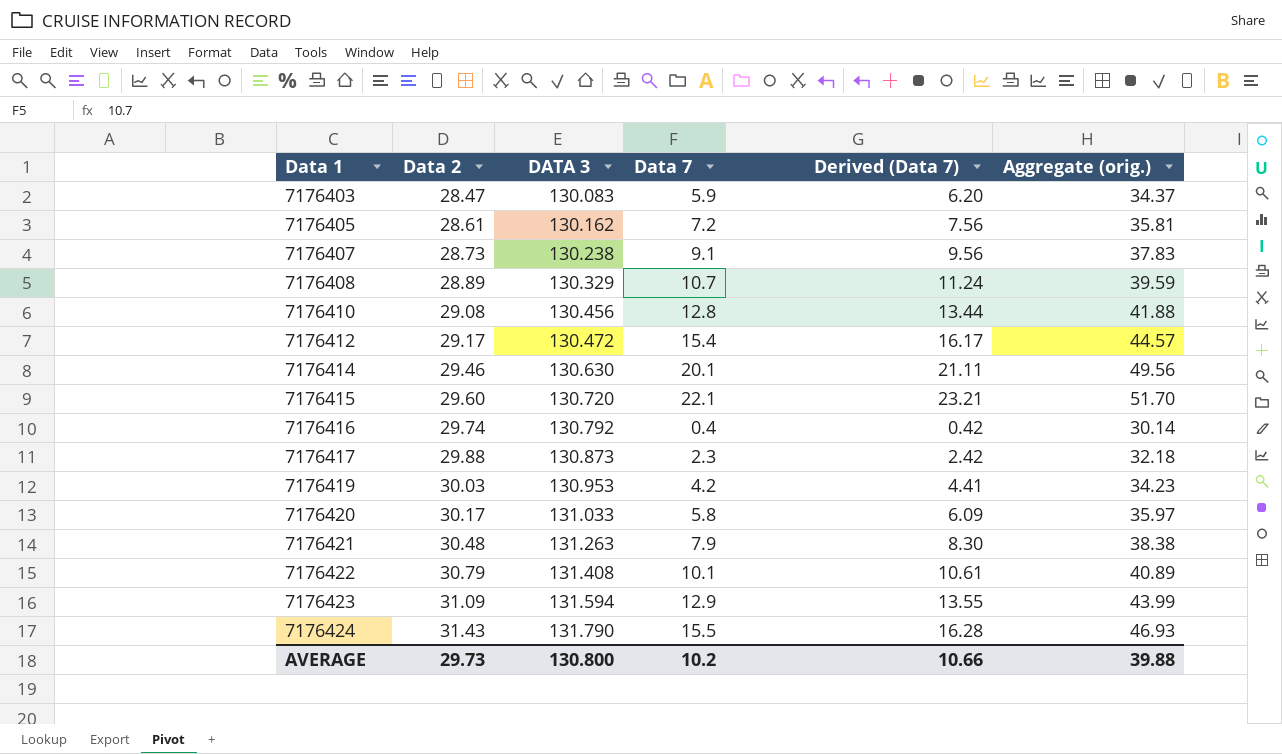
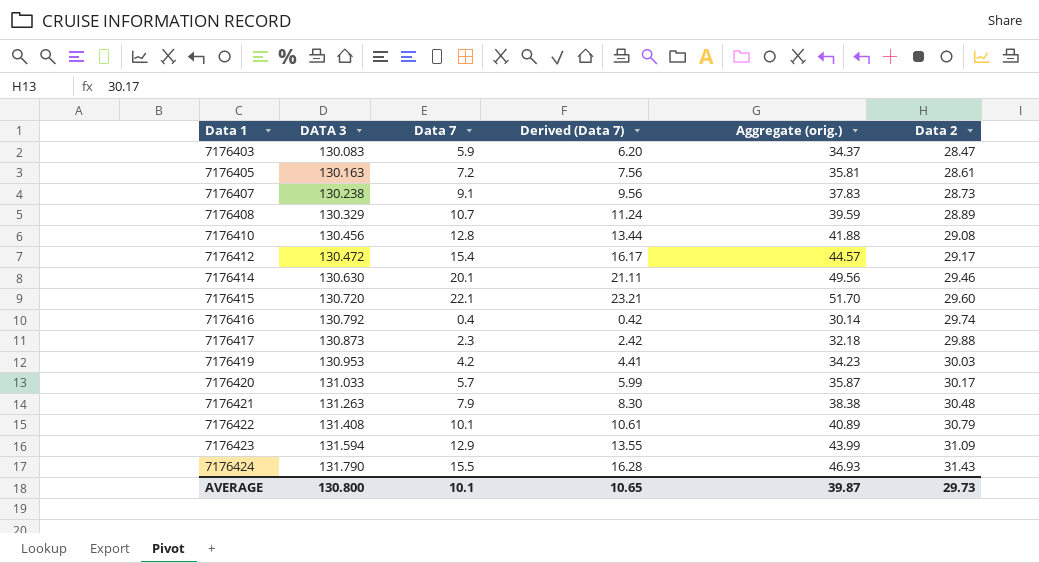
column Data 2 | position: 2 -> 6
7176405 | DATA 3: 130.162 -> 130.163
7176420 | Data 7: 5.8 -> 5.7
7176420 | Derived (Data 7): 6.09 -> 5.99
7176420 | Aggregate (orig.): 35.97 -> 35.87
AVERAGE | Data 7: 10.2 -> 10.1
AVERAGE | Derived (Data 7): 10.66 -> 10.65
AVERAGE | Aggregate (orig.): 39.88 -> 39.87

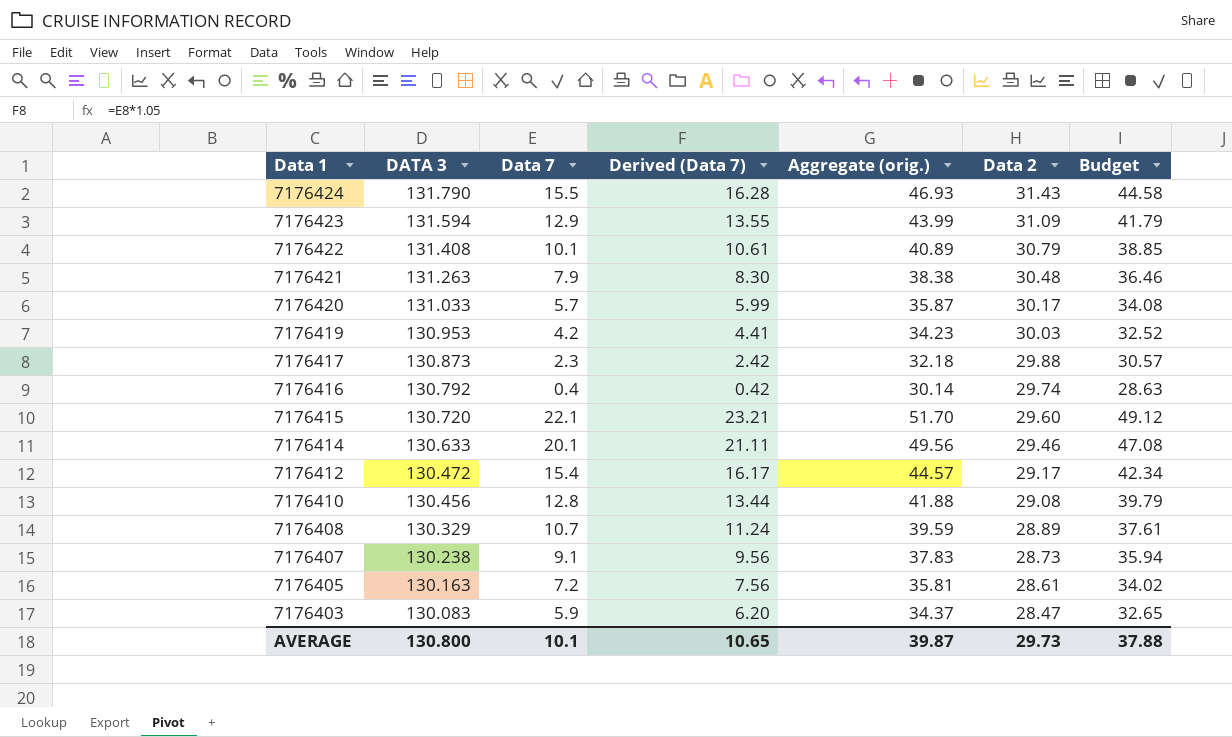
row order: Data 1 ascending -> Data 1 descending
column Budget | formula: none -> [Aggregate (orig.)] * 0.95
7176414 | DATA 3: 130.630 -> 130.633

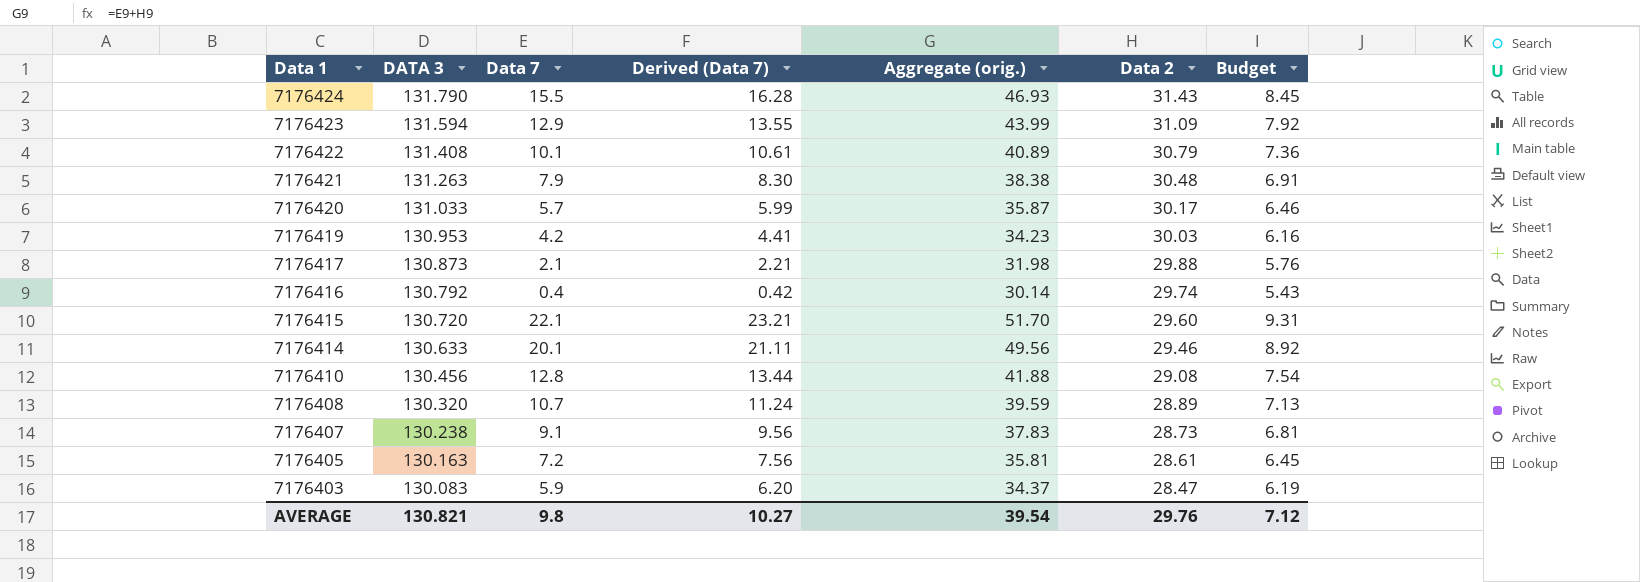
column Budget | formula: [Aggregate (orig.)] * 0.95 -> [Aggregate (orig.)] * 0.18
row 7176412: 130.472 | 15.4 | 16.17 | 44.57 | 29.17 | 42.34 -> none
7176417 | Data 7: 2.3 -> 2.1
7176417 | Derived (Data 7): 2.42 -> 2.21
7176417 | Aggregate (orig.): 32.18 -> 31.98
7176408 | DATA 3: 130.329 -> 130.320
AVERAGE | DATA 3: 130.800 -> 130.821
AVERAGE | Data 7: 10.1 -> 9.8
AVERAGE | Derived (Data 7): 10.65 -> 10.27
AVERAGE | Aggregate (orig.): 39.87 -> 39.54
AVERAGE | Data 2: 29.73 -> 29.76
AVERAGE | Budget: 37.88 -> 7.12

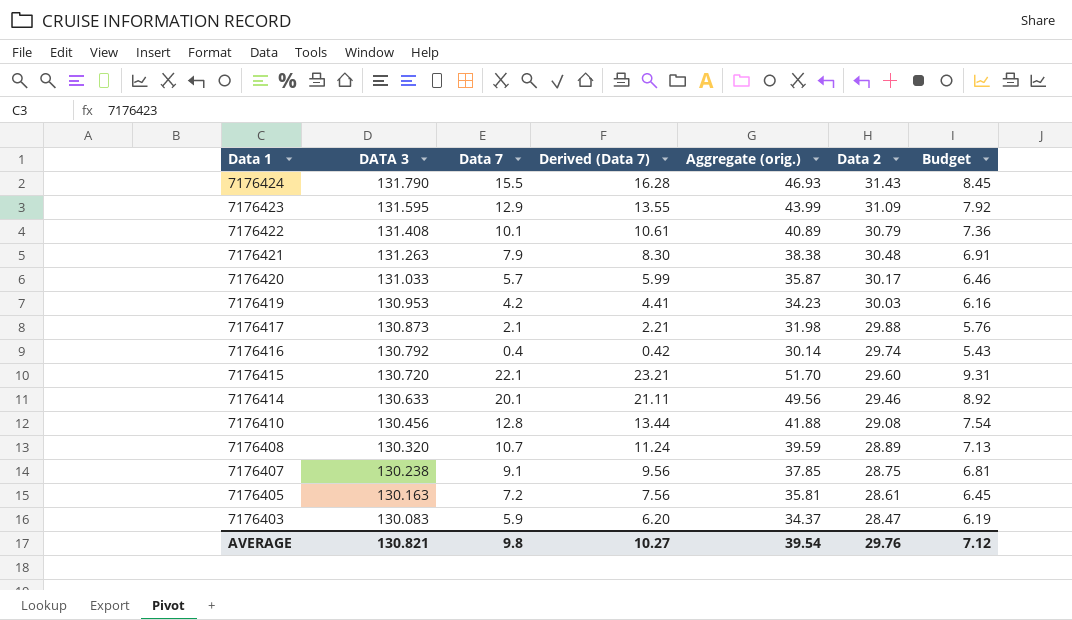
7176423 | DATA 3: 131.594 -> 131.595
7176407 | Aggregate (orig.): 37.83 -> 37.85
7176407 | Data 2: 28.73 -> 28.75

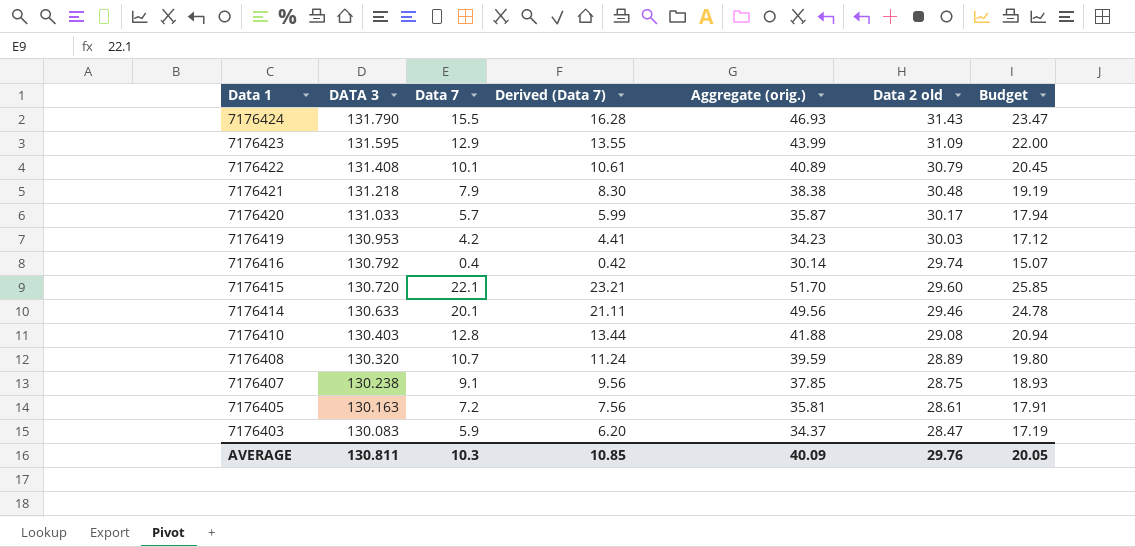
column name: Data 2 -> Data 2 old
column Budget | formula: [Aggregate (orig.)] * 0.18 -> [Aggregate (orig.)] * 0.5
row 7176417: 130.873 | 2.1 | 2.21 | 31.98 | 29.88 | 5.76 -> none
7176421 | DATA 3: 131.263 -> 131.218
7176410 | DATA 3: 130.456 -> 130.403
AVERAGE | DATA 3: 130.821 -> 130.811
AVERAGE | Data 7: 9.8 -> 10.3
AVERAGE | Derived (Data 7): 10.27 -> 10.85
AVERAGE | Aggregate (orig.): 39.54 -> 40.09
AVERAGE | Budget: 7.12 -> 20.05

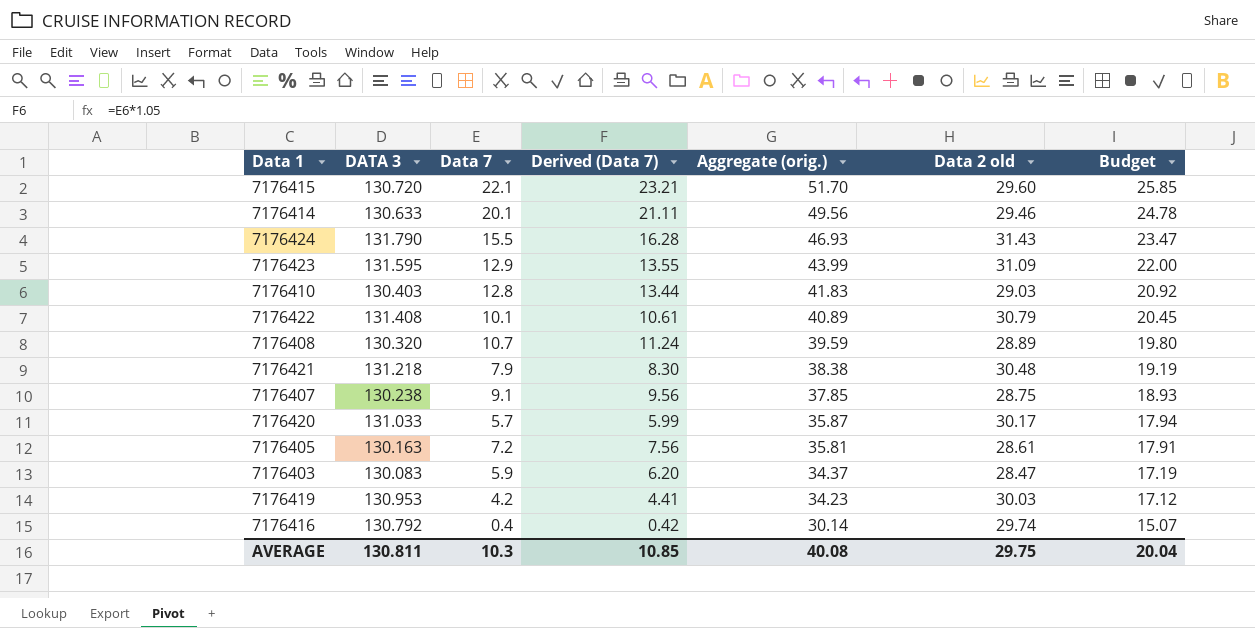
row order: Data 1 descending -> Aggregate (orig.) descending
7176410 | Aggregate (orig.): 41.88 -> 41.83
7176410 | Data 2 old: 29.08 -> 29.03
7176410 | Budget: 20.94 -> 20.92
AVERAGE | Aggregate (orig.): 40.09 -> 40.08
AVERAGE | Data 2 old: 29.76 -> 29.75
AVERAGE | Budget: 20.05 -> 20.04

